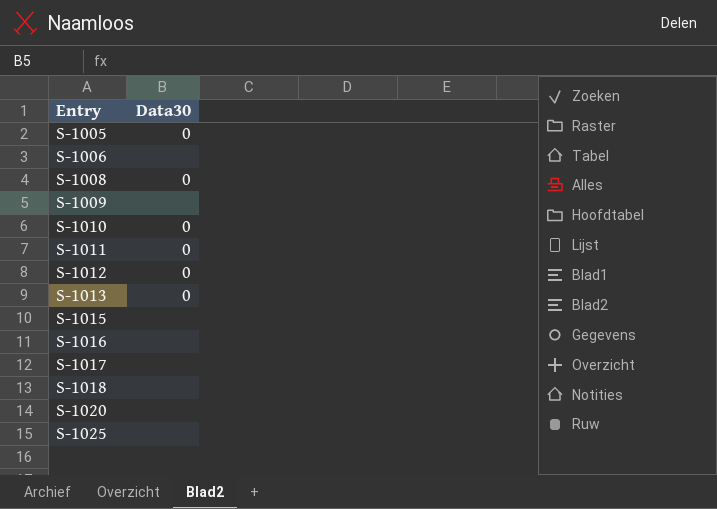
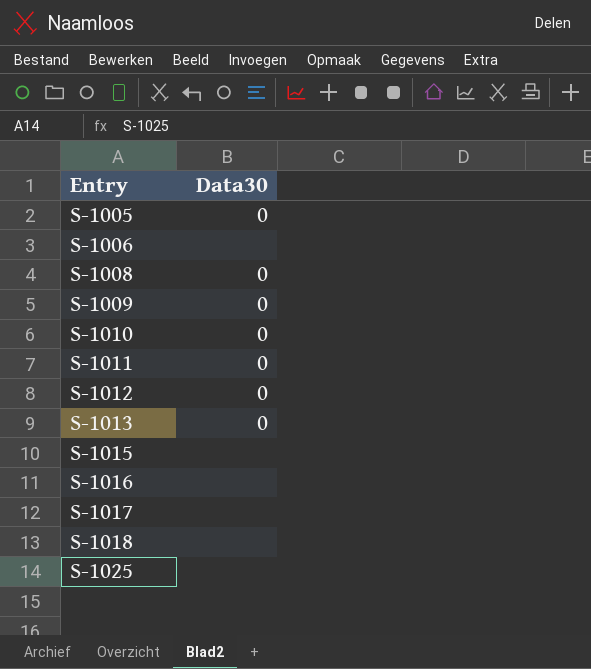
row S-1020: none -> none
S-1009 | Data30: none -> 0

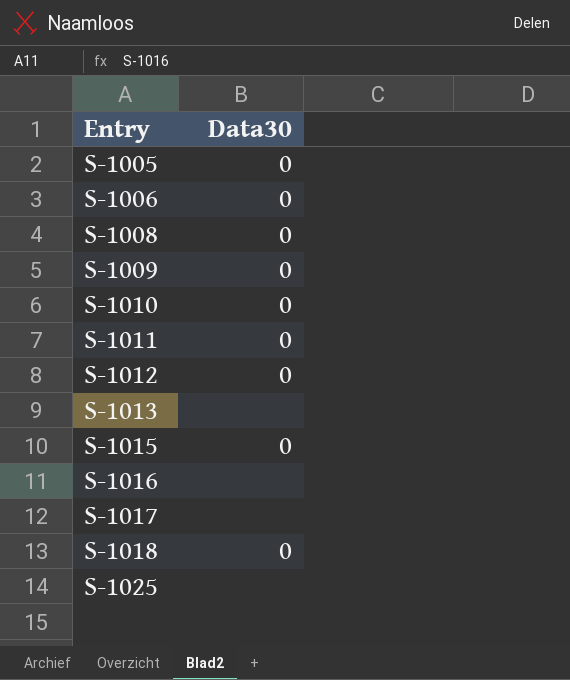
S-1006 | Data30: none -> 0
S-1013 | Data30: 0 -> none
S-1015 | Data30: none -> 0
S-1018 | Data30: none -> 0

